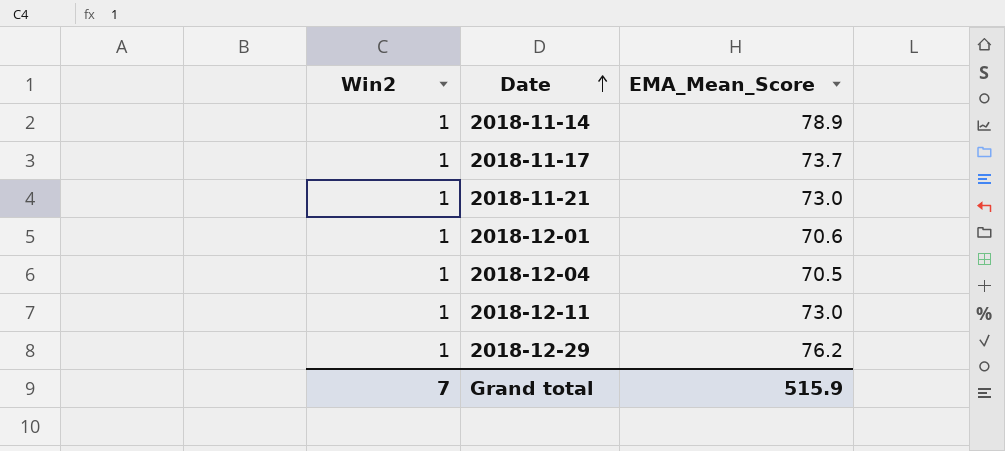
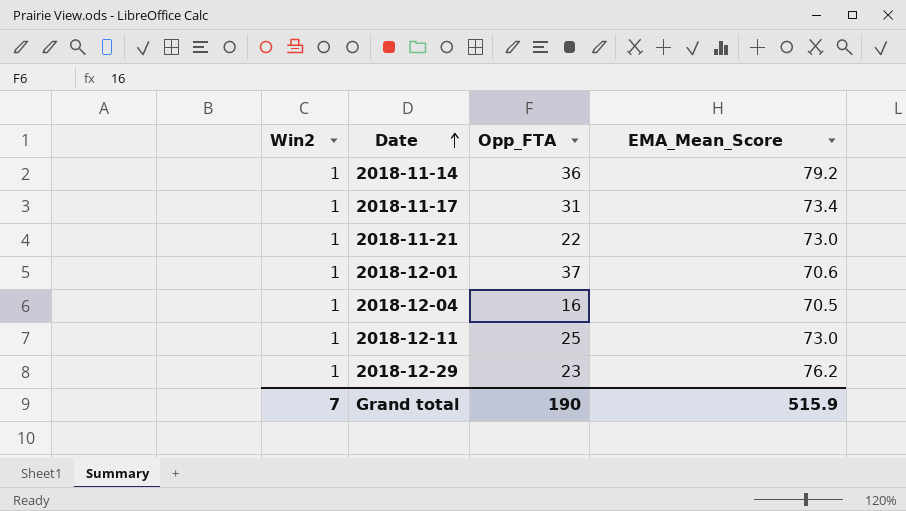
column Opp_FTA | position: none -> 3
2018-11-14 | EMA_Mean_Score: 78.9 -> 79.2
2018-11-17 | EMA_Mean_Score: 73.7 -> 73.4

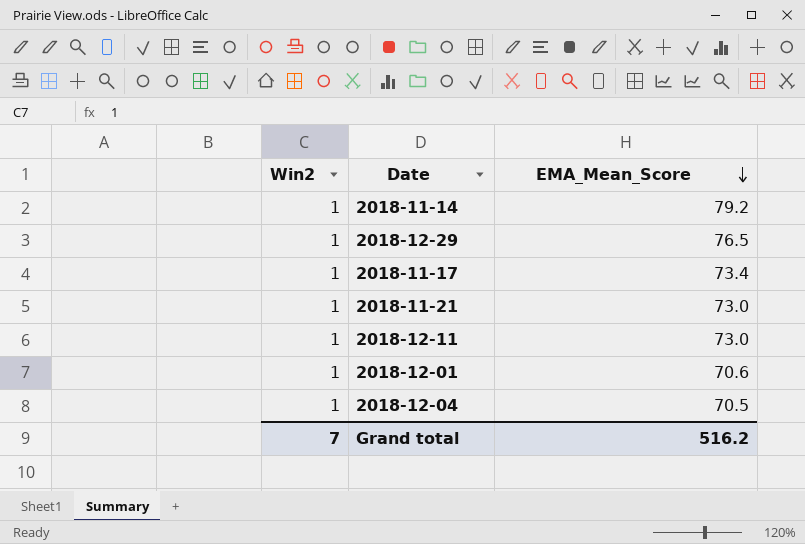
row order: Date ascending -> EMA_Mean_Score descending
column Opp_FTA | position: 3 -> none
2018-12-29 | EMA_Mean_Score: 76.2 -> 76.5
Grand total | EMA_Mean_Score: 515.9 -> 516.2

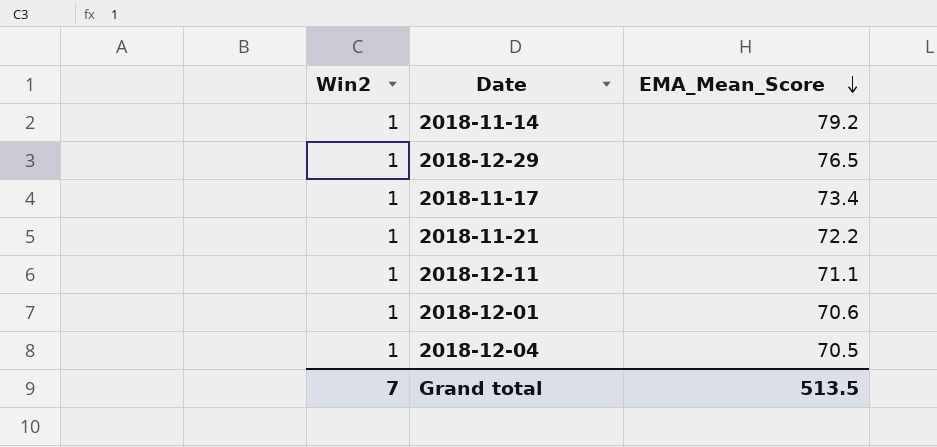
2018-11-21 | EMA_Mean_Score: 73.0 -> 72.2
2018-12-11 | EMA_Mean_Score: 73.0 -> 71.1
Grand total | EMA_Mean_Score: 516.2 -> 513.5

